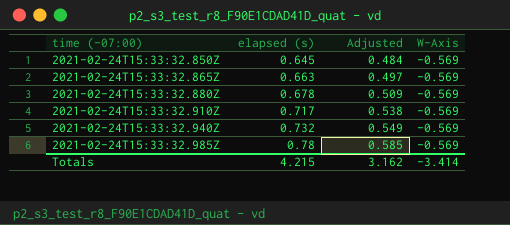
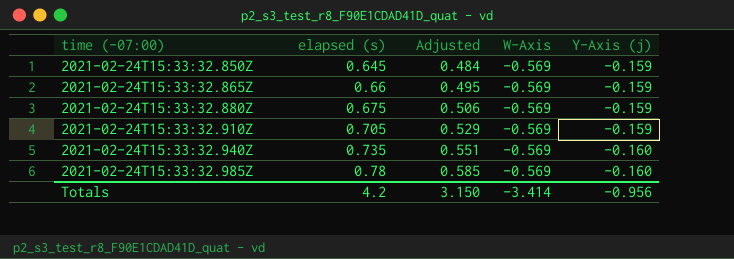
column Y-Axis (j) | position: none -> 5
2021-02-24T15:33:32.865Z | elapsed (s): 0.663 -> 0.66
2021-02-24T15:33:32.865Z | Adjusted: 0.497 -> 0.495
2021-02-24T15:33:32.880Z | elapsed (s): 0.678 -> 0.675
2021-02-24T15:33:32.880Z | Adjusted: 0.509 -> 0.506
2021-02-24T15:33:32.910Z | elapsed (s): 0.717 -> 0.705
2021-02-24T15:33:32.910Z | Adjusted: 0.538 -> 0.529
2021-02-24T15:33:32.940Z | elapsed (s): 0.732 -> 0.735
2021-02-24T15:33:32.940Z | Adjusted: 0.549 -> 0.551
Totals | elapsed (s): 4.215 -> 4.2
Totals | Adjusted: 3.162 -> 3.150

